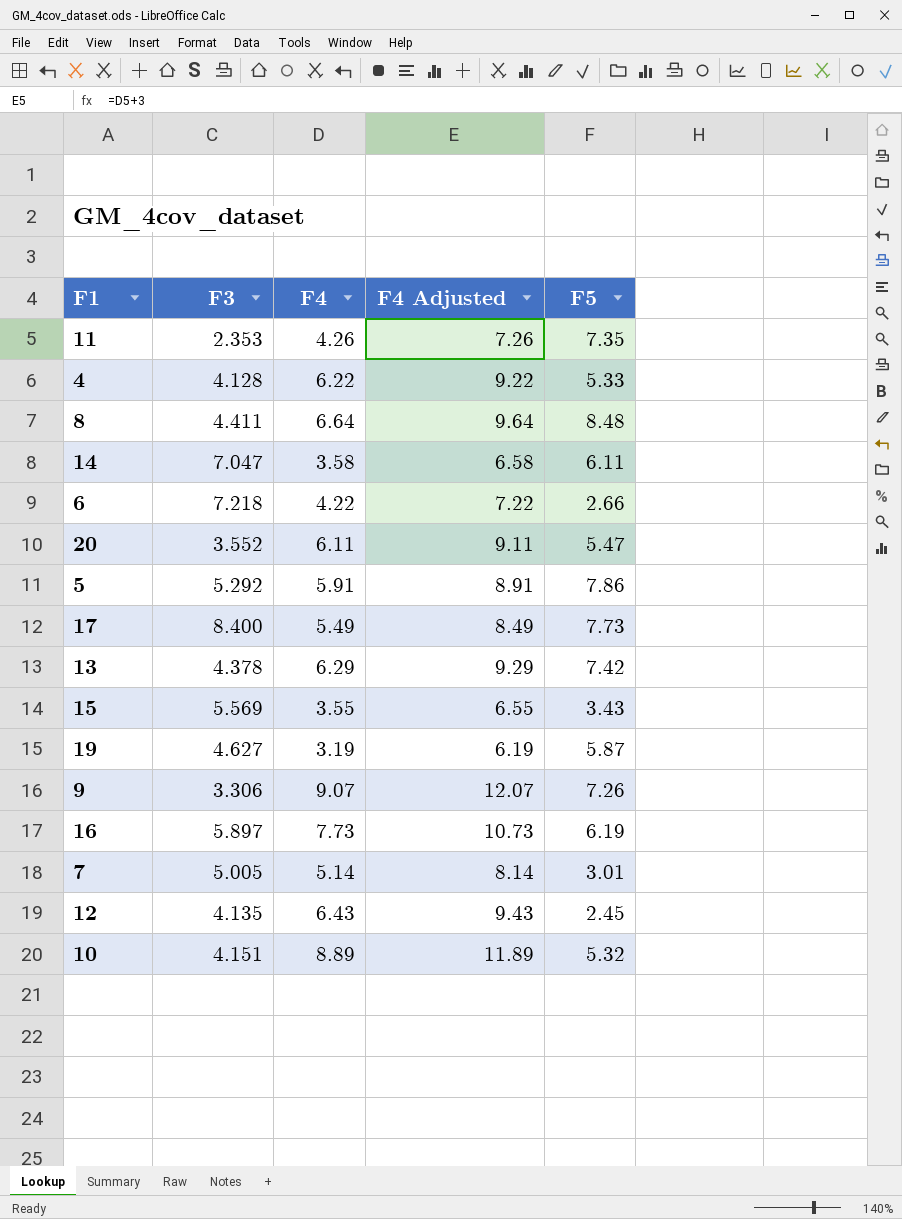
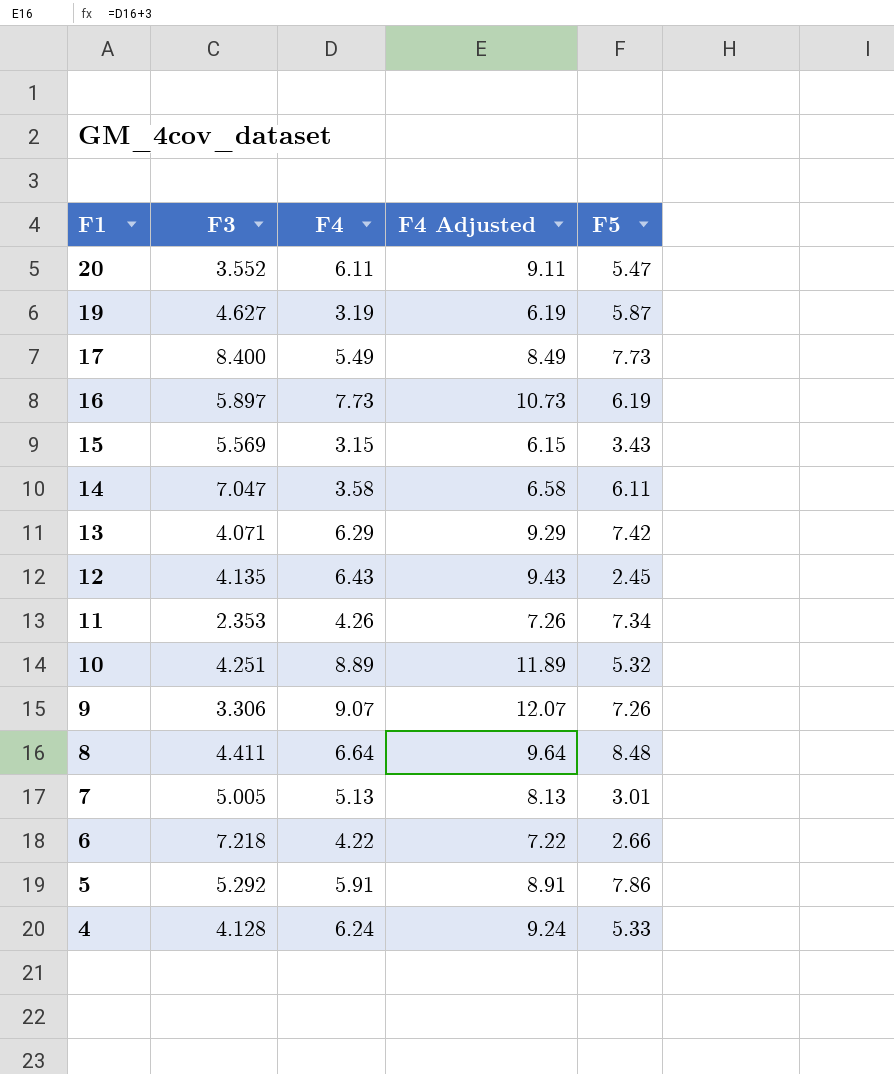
row order: none -> F1 descending
15 | F4: 3.55 -> 3.15
15 | F4 Adjusted: 6.55 -> 6.15
13 | F3: 4.378 -> 4.071
11 | F5: 7.35 -> 7.34
10 | F3: 4.151 -> 4.251
7 | F4: 5.14 -> 5.13
7 | F4 Adjusted: 8.14 -> 8.13
4 | F4: 6.22 -> 6.24
4 | F4 Adjusted: 9.22 -> 9.24

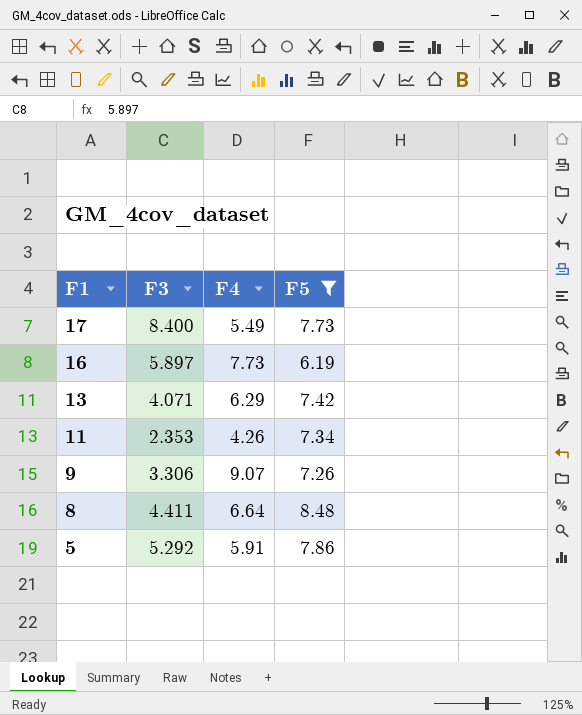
filter: none -> F5 >= 6.19
column F4 Adjusted | formula: [F4] + 3 -> none

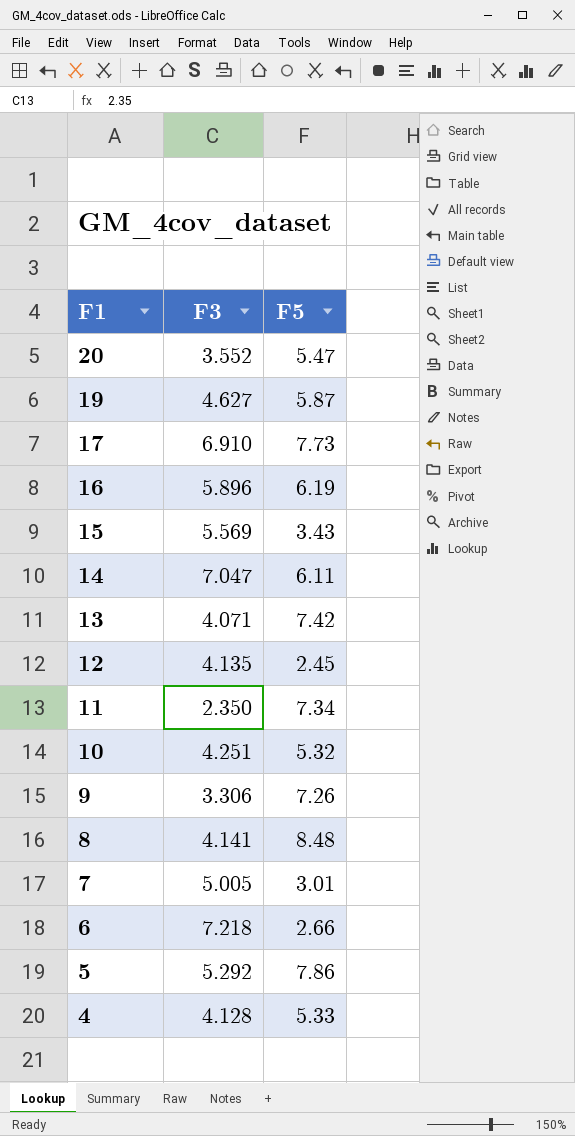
filter: F5 >= 6.19 -> none
column F4 | position: 3 -> none
17 | F3: 8.400 -> 6.910
16 | F3: 5.897 -> 5.896
11 | F3: 2.353 -> 2.350
8 | F3: 4.411 -> 4.141

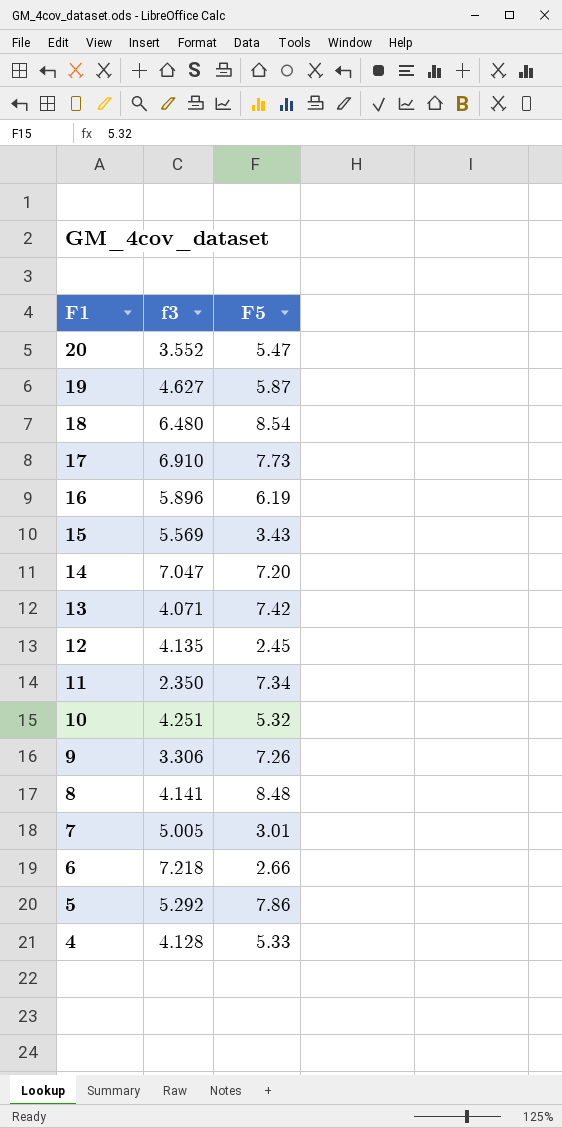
column name: F3 -> f3
row 18: none -> 6.480 | 8.54
14 | F5: 6.11 -> 7.20

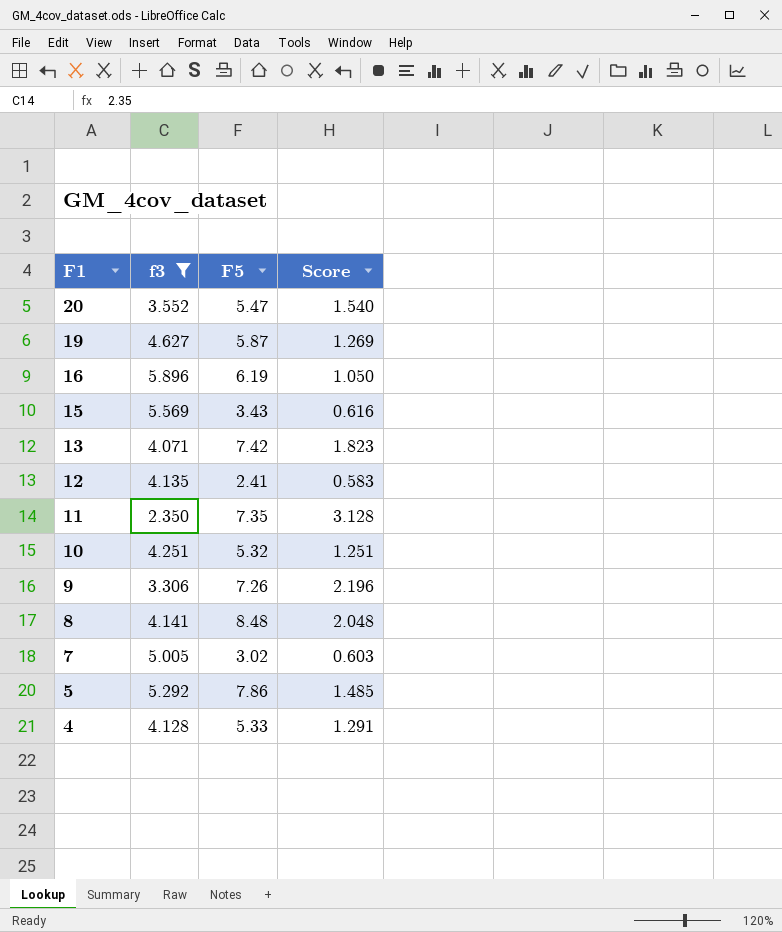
filter: none -> f3 <= 5.896
column Score | formula: none -> [F5] / [f3]
12 | F5: 2.45 -> 2.41
11 | F5: 7.34 -> 7.35
7 | F5: 3.01 -> 3.02

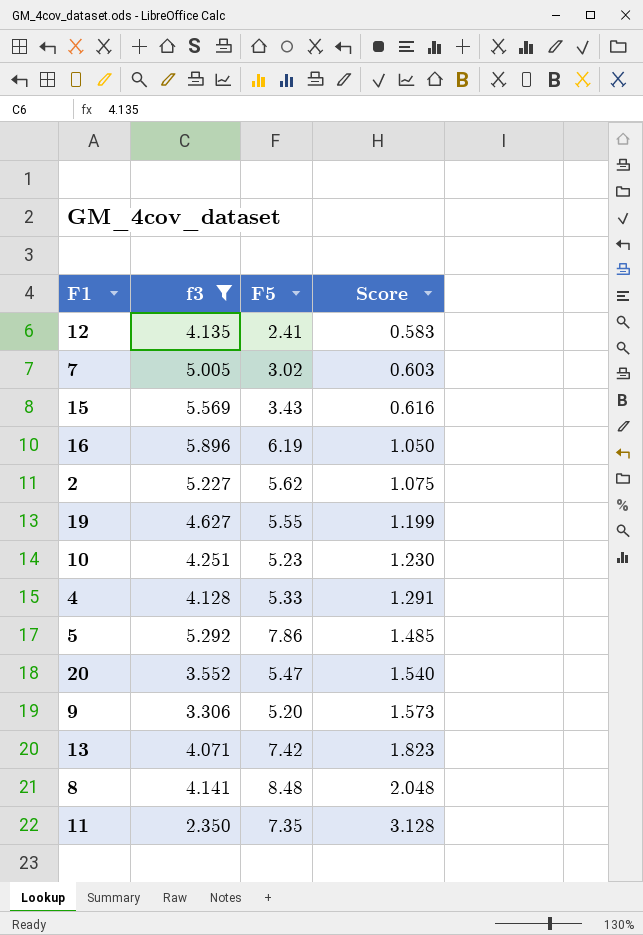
row order: F1 descending -> Score ascending
row 2: none -> 5.227 | 5.62 | 1.075
19 | F5: 5.87 -> 5.55
19 | Score: 1.269 -> 1.199
10 | F5: 5.32 -> 5.23
10 | Score: 1.251 -> 1.230
9 | F5: 7.26 -> 5.20
9 | Score: 2.196 -> 1.573

